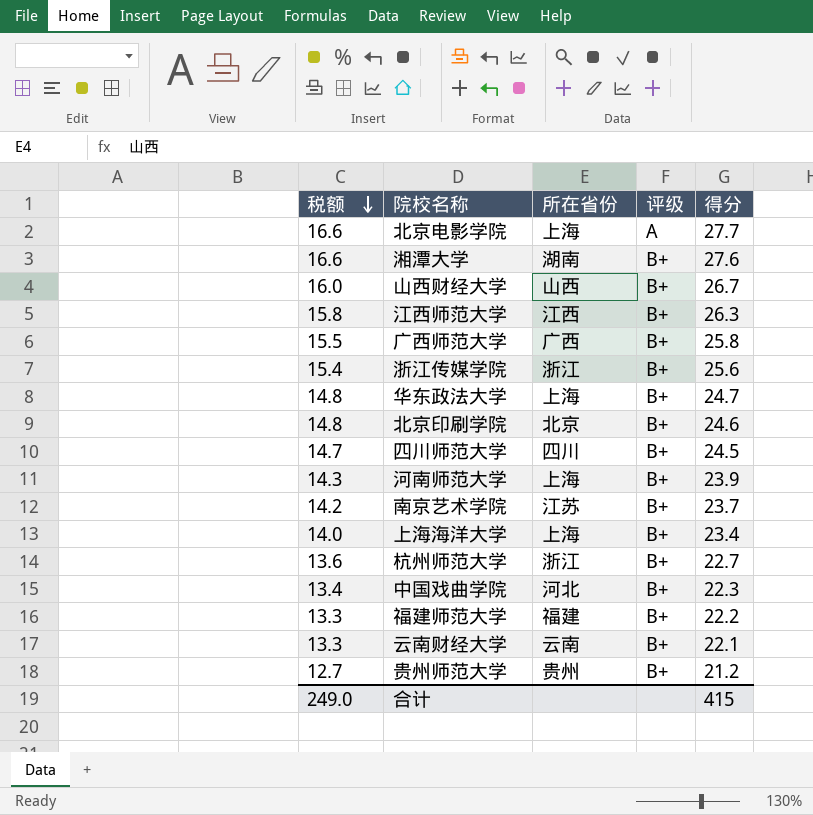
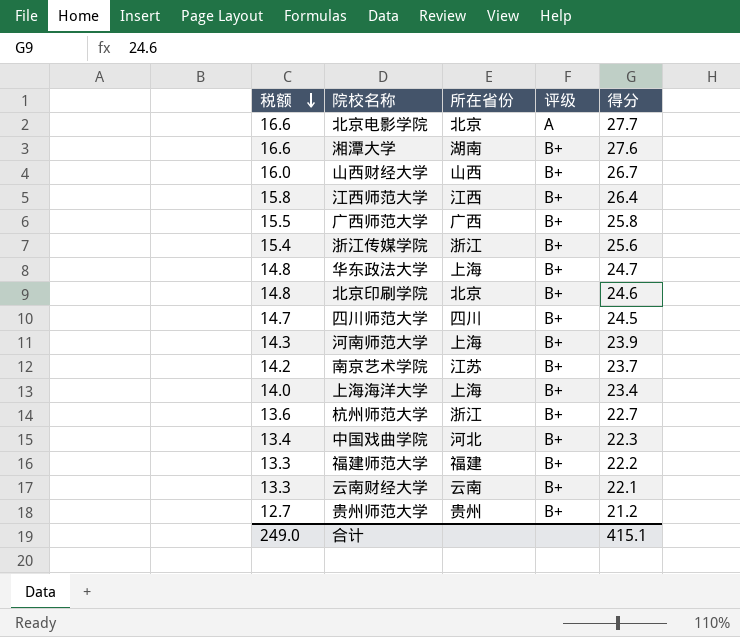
北京电影学院 | 所在省份: 上海 -> 北京
江西师范大学 | 得分: 26.3 -> 26.4
合计 | 得分: 415 -> 415.1

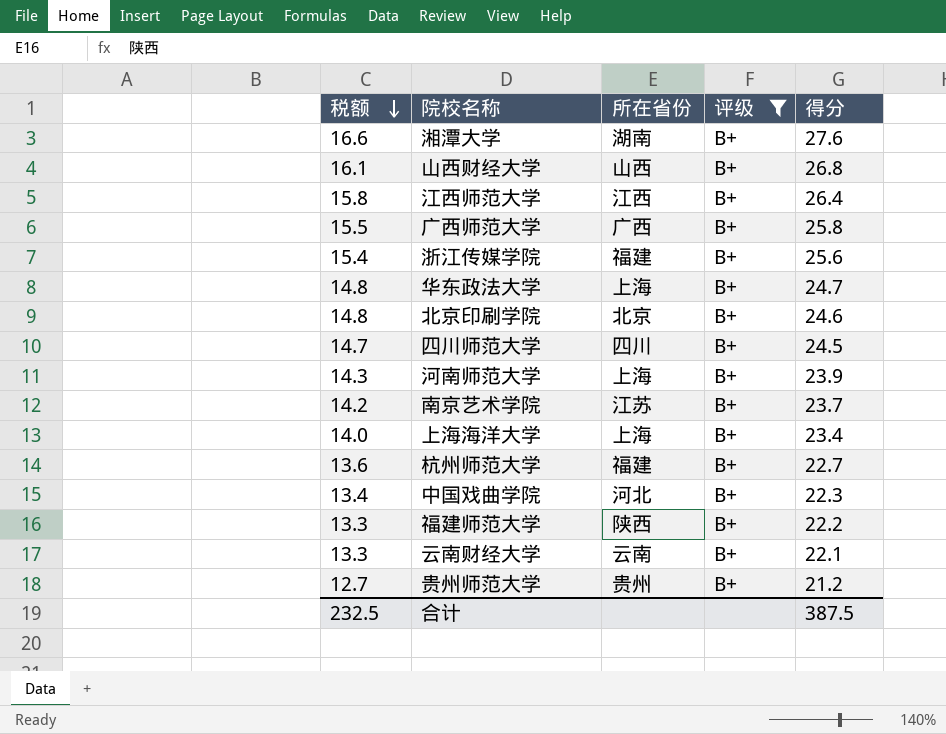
filter: none -> 评级 = B+
山西财经大学 | 税额: 16.0 -> 16.1
山西财经大学 | 得分: 26.7 -> 26.8
浙江传媒学院 | 所在省份: 浙江 -> 福建
杭州师范大学 | 所在省份: 浙江 -> 福建
福建师范大学 | 所在省份: 福建 -> 陕西
合计 | 税额: 249.0 -> 232.5
合计 | 得分: 415.1 -> 387.5

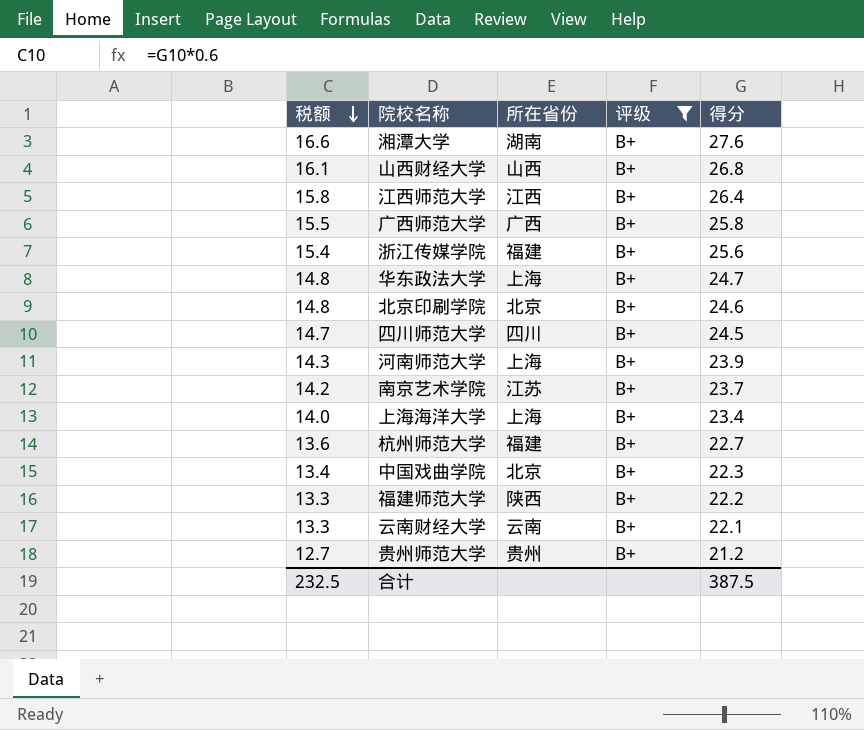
中国戏曲学院 | 所在省份: 河北 -> 北京

